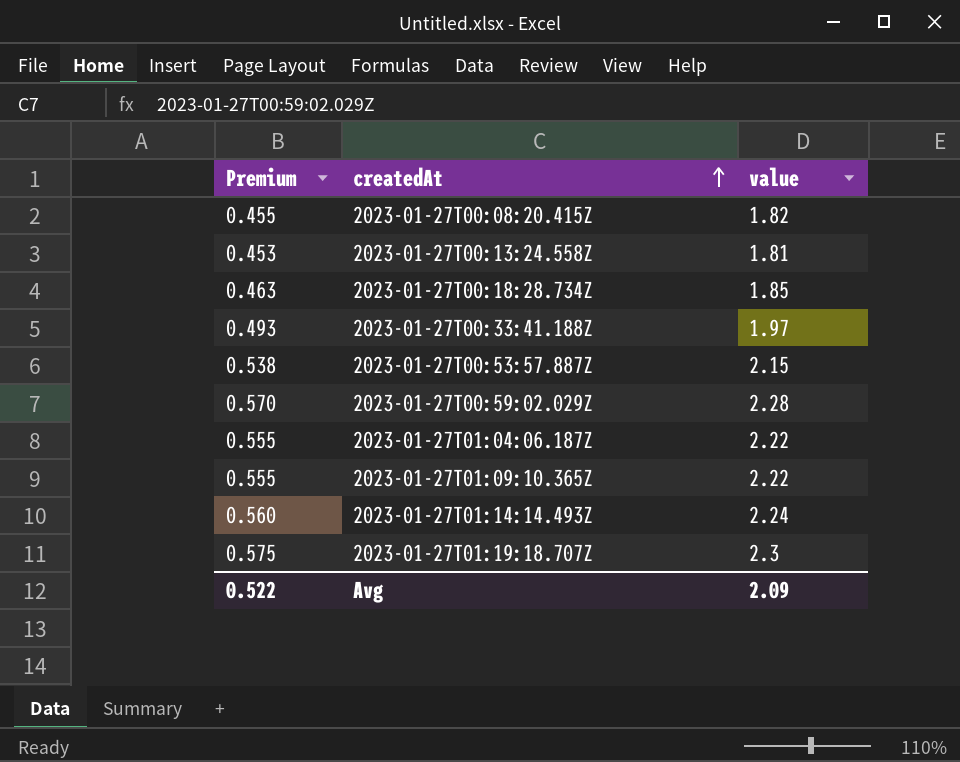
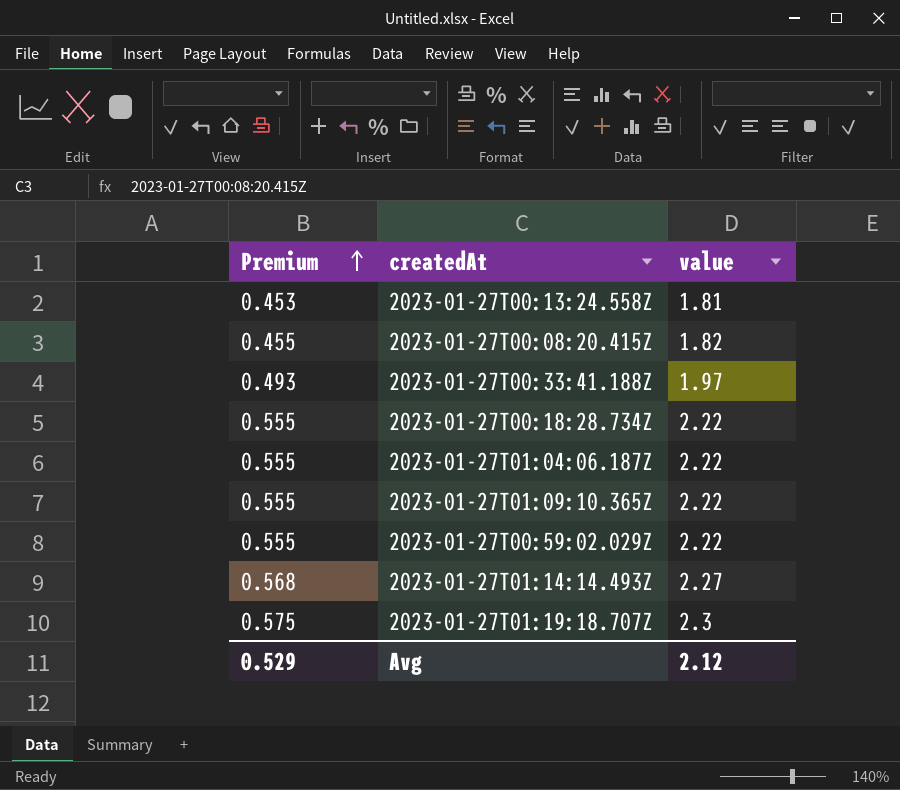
row order: createdAt ascending -> Premium ascending
row 2023-01-27T00:53:57.887Z: 0.538 | 2.15 -> none
2023-01-27T00:18:28.734Z | Premium: 0.463 -> 0.555
2023-01-27T00:18:28.734Z | value: 1.85 -> 2.22
2023-01-27T00:59:02.029Z | Premium: 0.570 -> 0.555
2023-01-27T00:59:02.029Z | value: 2.28 -> 2.22
2023-01-27T01:14:14.493Z | Premium: 0.560 -> 0.568
2023-01-27T01:14:14.493Z | value: 2.24 -> 2.27
Avg | Premium: 0.522 -> 0.529
Avg | value: 2.09 -> 2.12

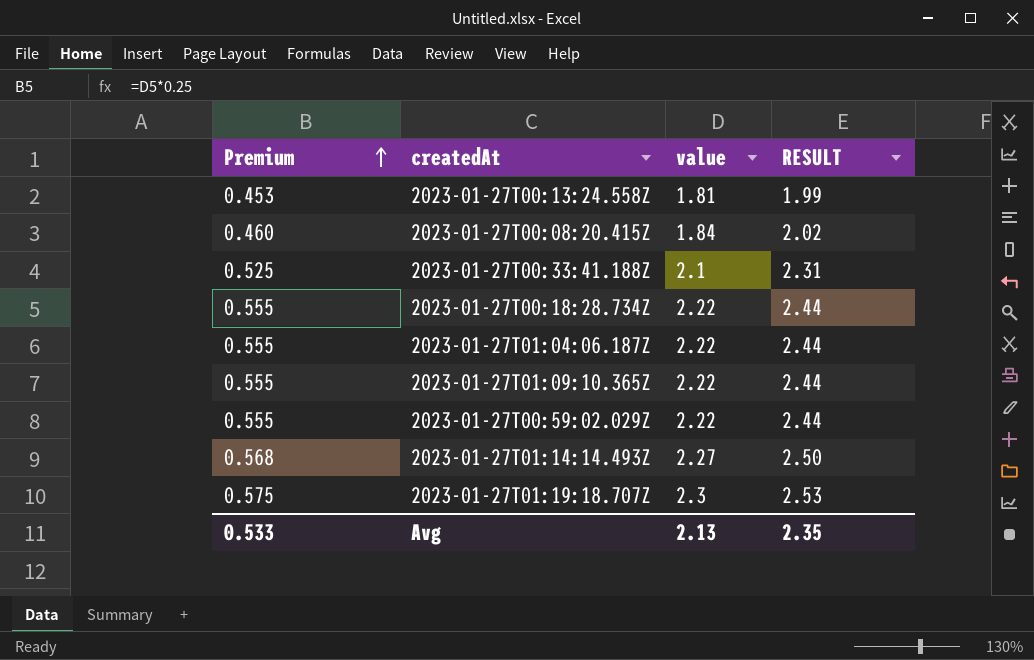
column RESULT | formula: none -> [value] * 1.1
2023-01-27T00:08:20.415Z | Premium: 0.455 -> 0.460
2023-01-27T00:08:20.415Z | value: 1.82 -> 1.84
2023-01-27T00:33:41.188Z | Premium: 0.493 -> 0.525
2023-01-27T00:33:41.188Z | value: 1.97 -> 2.1
Avg | Premium: 0.529 -> 0.533
Avg | value: 2.12 -> 2.13

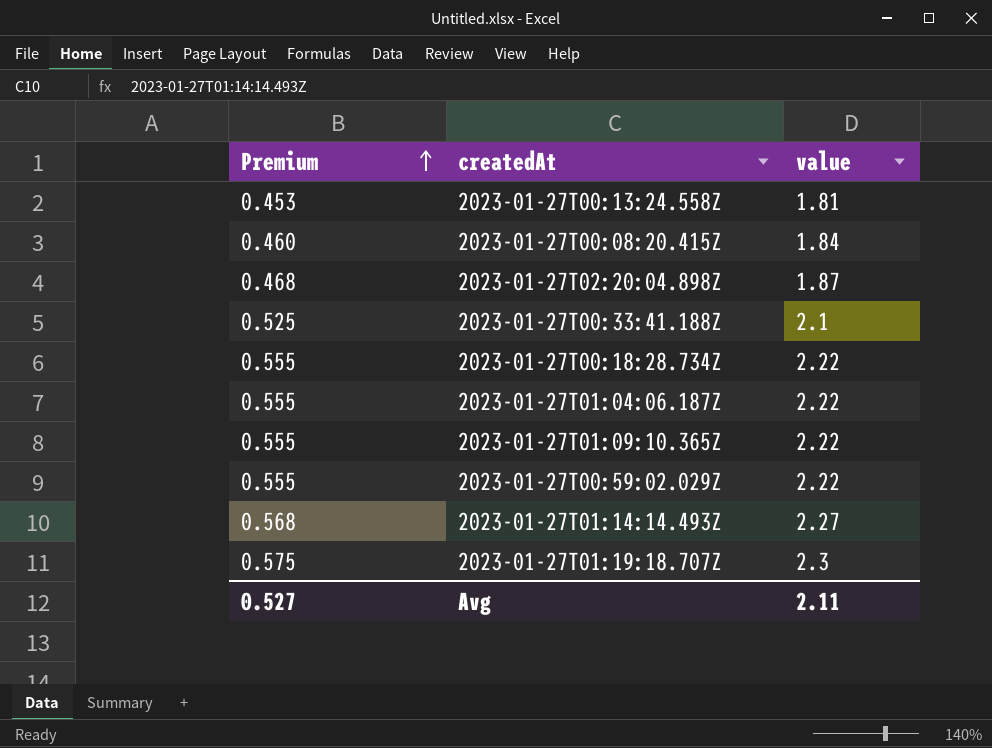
column RESULT | formula: [value] * 1.1 -> none
row 2023-01-27T02:20:04.898Z: none -> 0.468 | 1.87
Avg | Premium: 0.533 -> 0.527
Avg | value: 2.13 -> 2.11

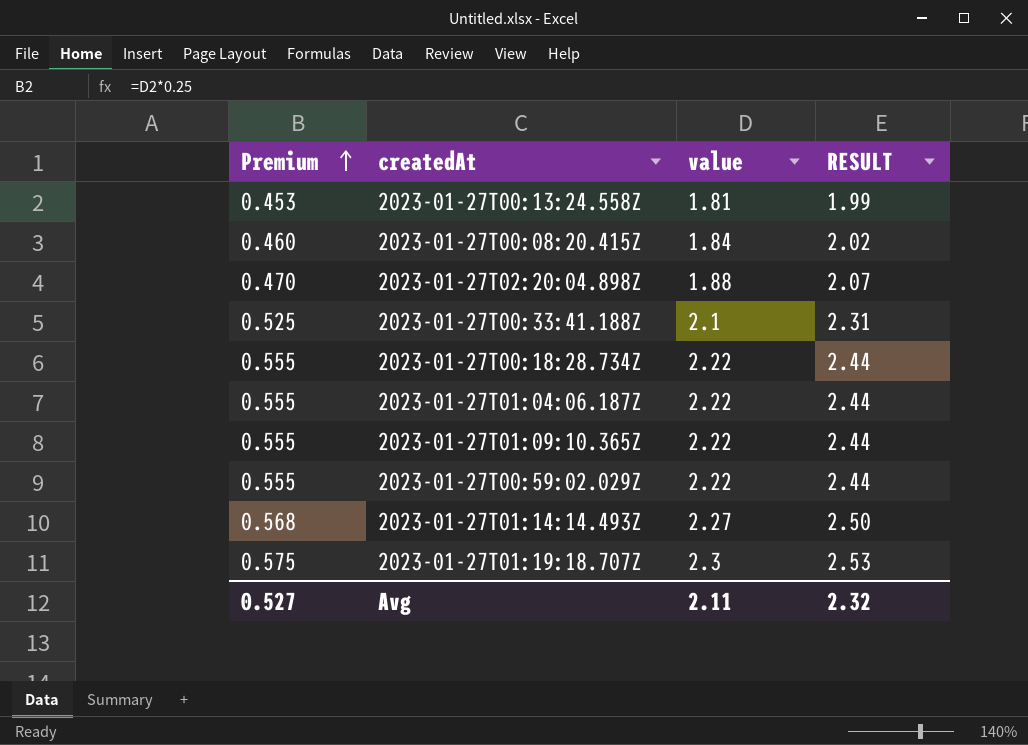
column RESULT | formula: none -> [value] * 1.1
2023-01-27T02:20:04.898Z | Premium: 0.468 -> 0.470
2023-01-27T02:20:04.898Z | value: 1.87 -> 1.88

